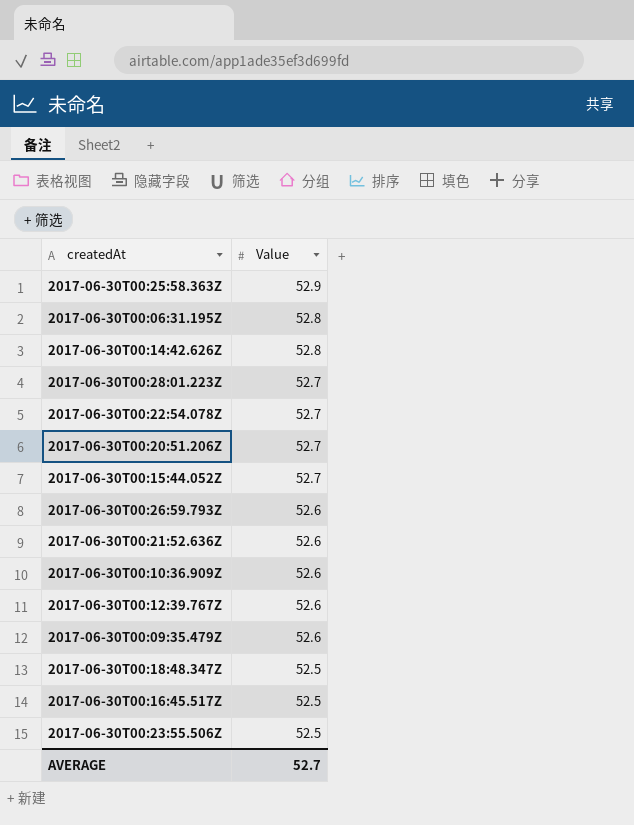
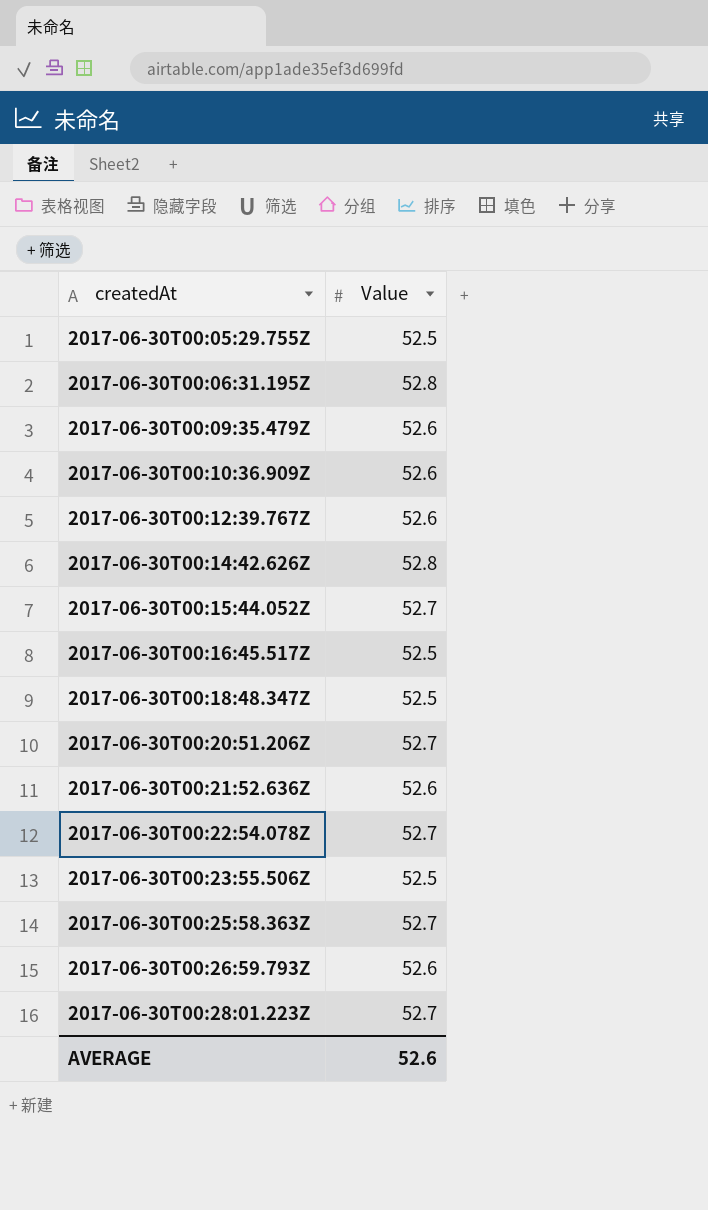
row order: Value descending -> createdAt ascending
row 2017-06-30T00:05:29.755Z: none -> 52.5
2017-06-30T00:25:58.363Z | Value: 52.9 -> 52.7
AVERAGE | Value: 52.7 -> 52.6

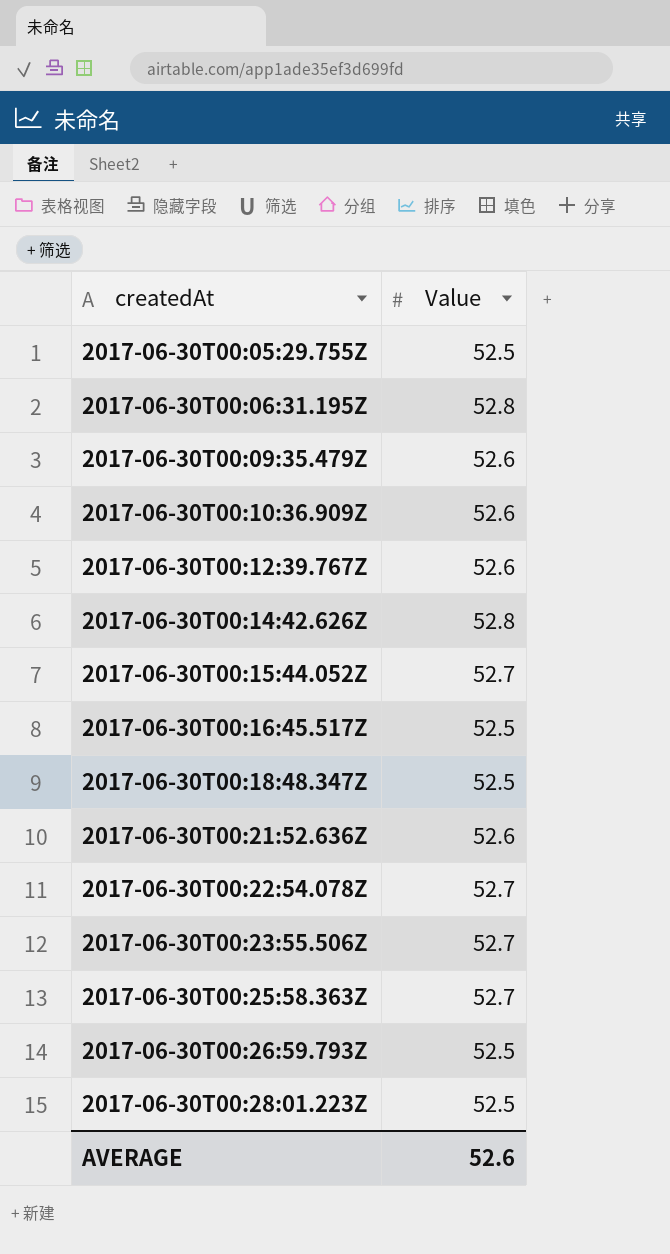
row 2017-06-30T00:20:51.206Z: 52.7 -> none
2017-06-30T00:23:55.506Z | Value: 52.5 -> 52.7
2017-06-30T00:26:59.793Z | Value: 52.6 -> 52.5
2017-06-30T00:28:01.223Z | Value: 52.7 -> 52.5

